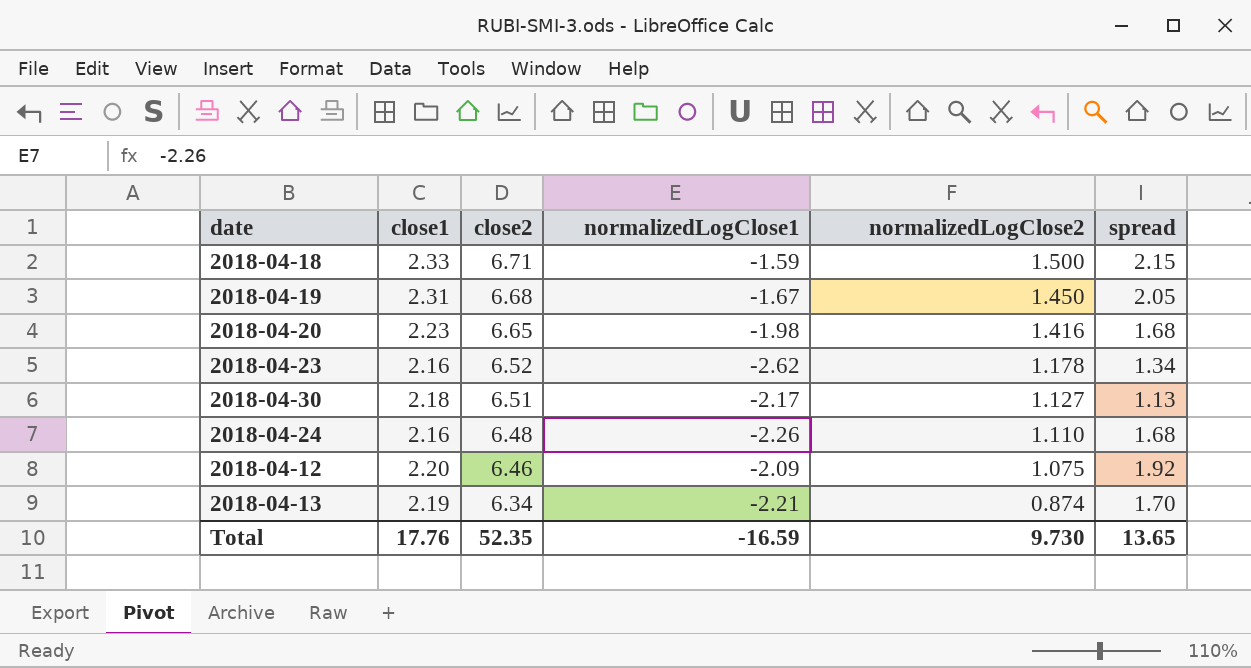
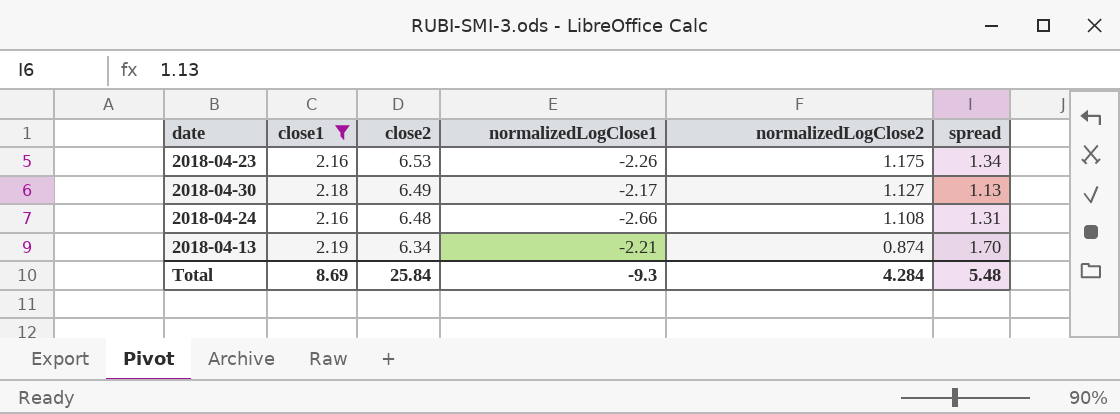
filter: none -> close1 <= 2.19
2018-04-23 | close2: 6.52 -> 6.53
2018-04-23 | normalizedLogClose1: -2.62 -> -2.26
2018-04-23 | normalizedLogClose2: 1.178 -> 1.175
2018-04-30 | close2: 6.51 -> 6.49
2018-04-24 | normalizedLogClose1: -2.26 -> -2.66
2018-04-24 | normalizedLogClose2: 1.110 -> 1.108
2018-04-24 | spread: 1.68 -> 1.31
Total | close1: 17.76 -> 8.69
Total | close2: 52.35 -> 25.84
Total | normalizedLogClose1: -16.59 -> -9.3
Total | normalizedLogClose2: 9.730 -> 4.284
Total | spread: 13.65 -> 5.48

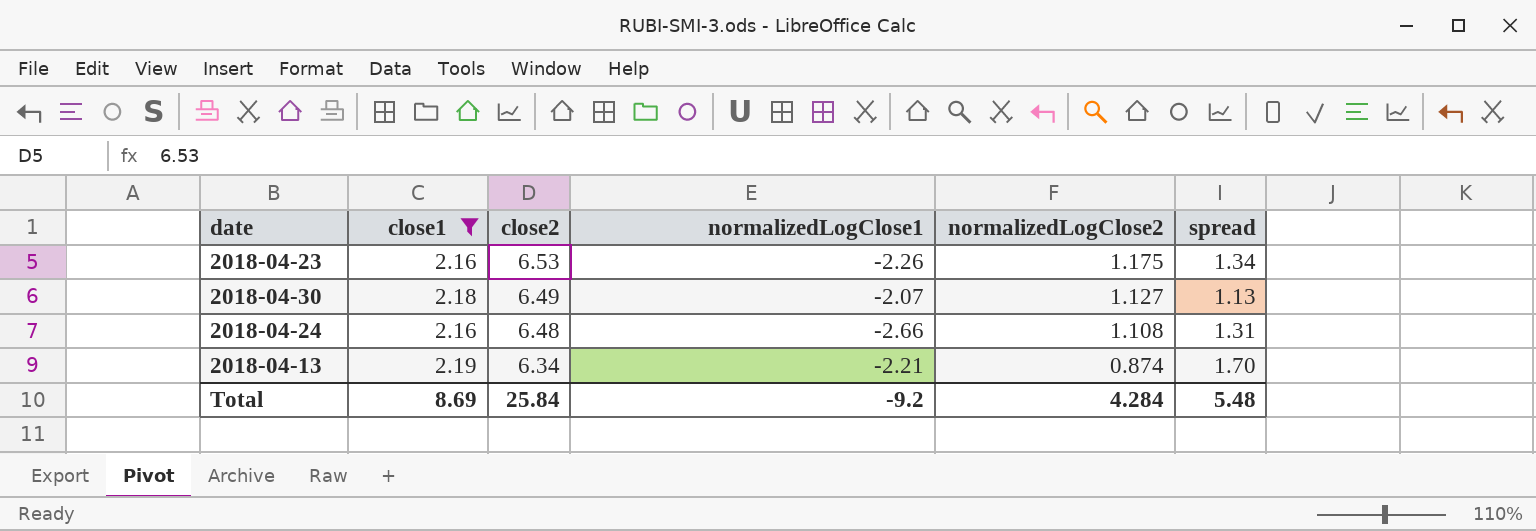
2018-04-30 | normalizedLogClose1: -2.17 -> -2.07
Total | normalizedLogClose1: -9.3 -> -9.2

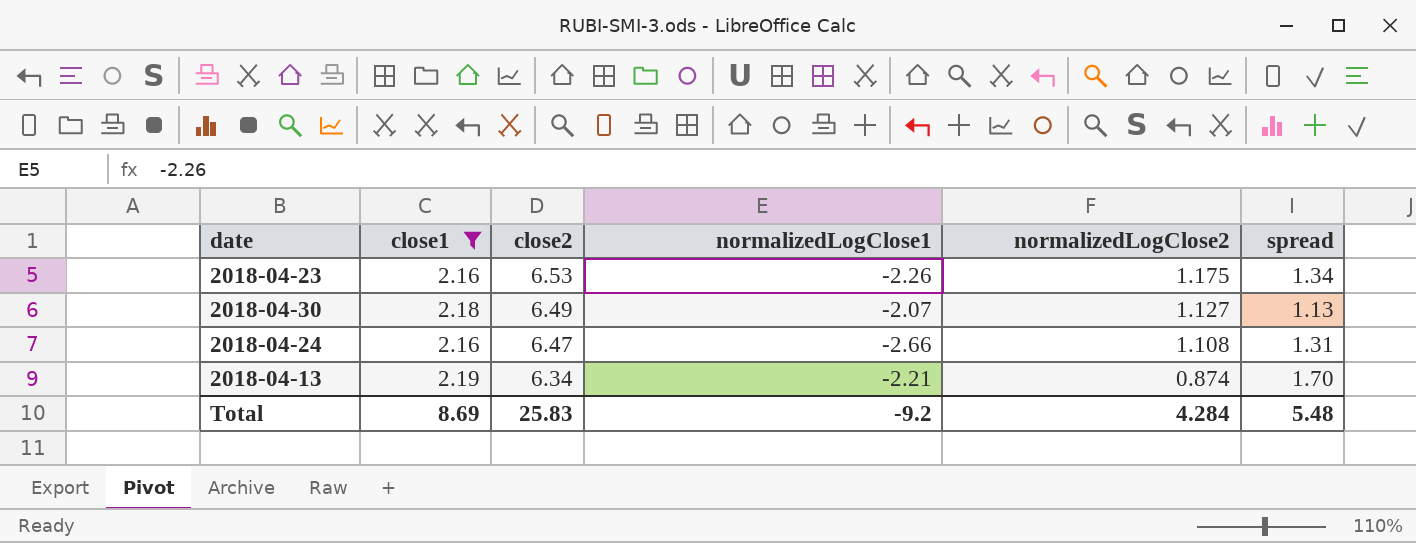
2018-04-24 | close2: 6.48 -> 6.47
Total | close2: 25.84 -> 25.83

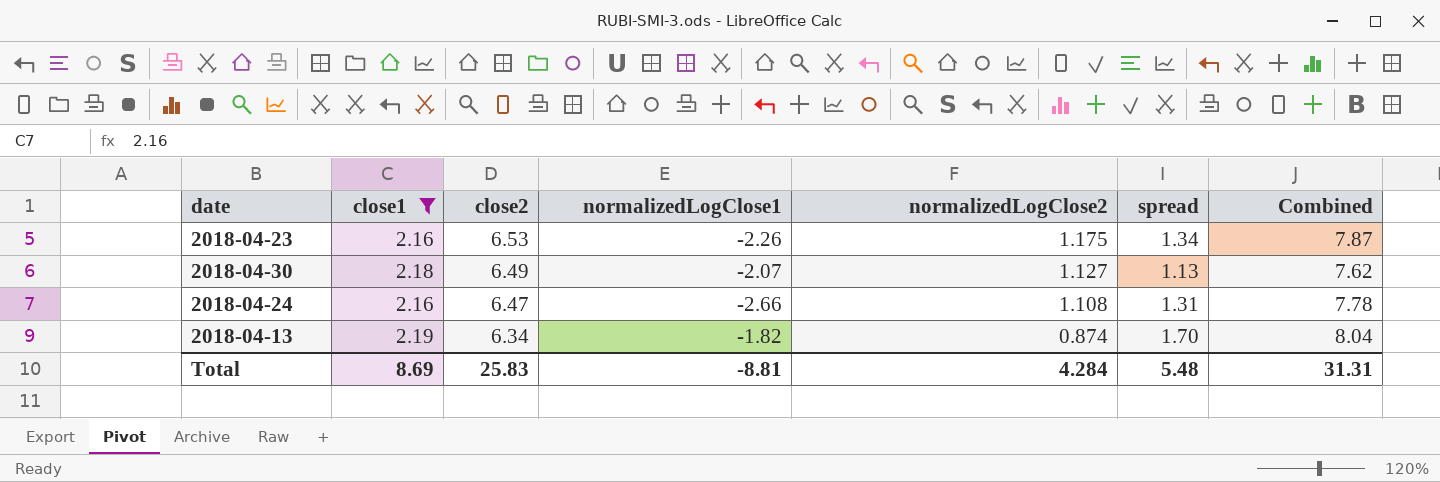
column Combined | formula: none -> [close2] + [spread]
2018-04-13 | normalizedLogClose1: -2.21 -> -1.82
Total | normalizedLogClose1: -9.2 -> -8.81

